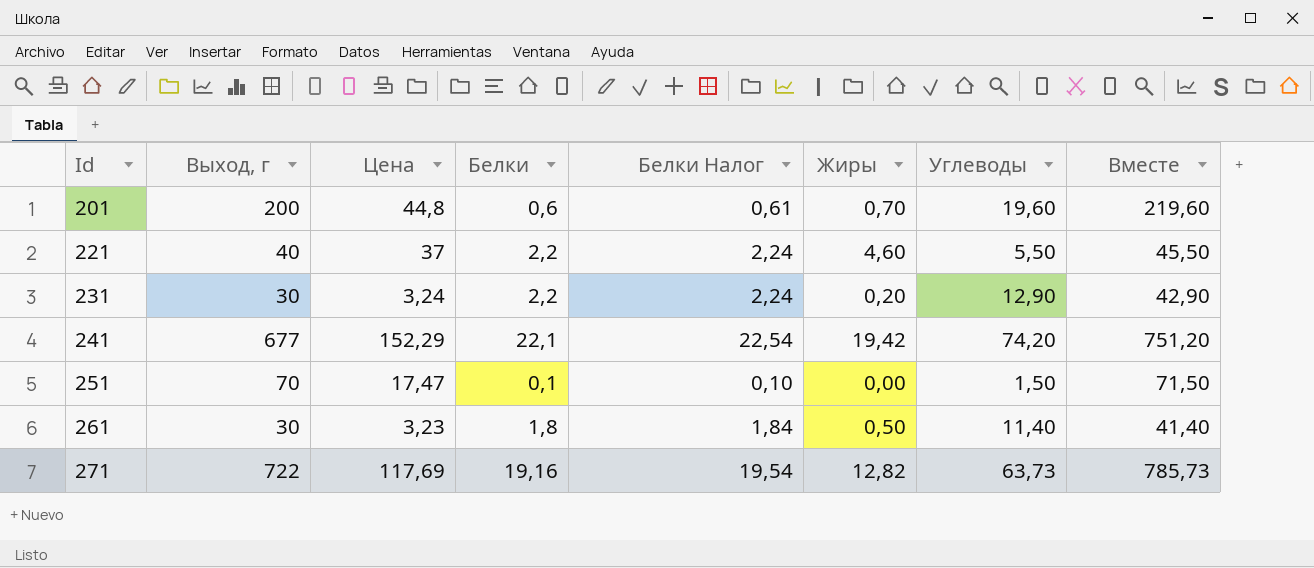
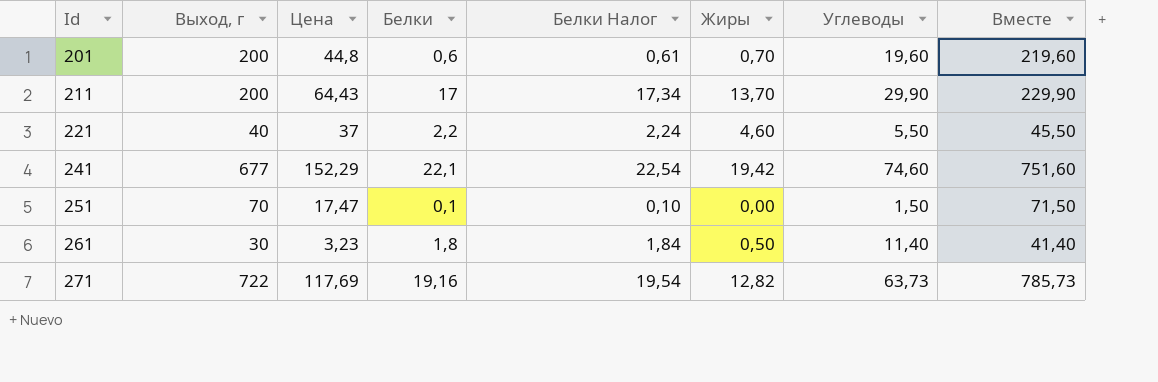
row 231: 30 | 3,24 | 2,2 | 2,24 | 0,20 | 12,90 | 42,90 -> none
row 211: none -> 200 | 64,43 | 17 | 17,34 | 13,70 | 29,90 | 229,90
241 | Углеводы: 74,20 -> 74,60
241 | Вместе: 751,20 -> 751,60

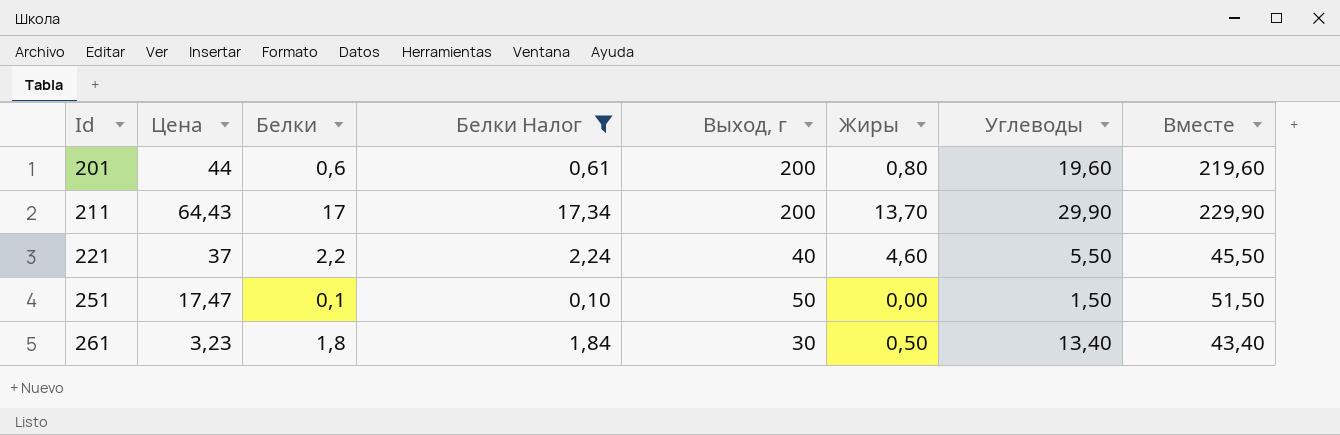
filter: none -> Белки Налог <= 17,34
column Выход, г | position: 2 -> 5
201 | Цена: 44,8 -> 44
201 | Жиры: 0,70 -> 0,80
251 | Выход, г: 70 -> 50
251 | Вместе: 71,50 -> 51,50
261 | Углеводы: 11,40 -> 13,40
261 | Вместе: 41,40 -> 43,40

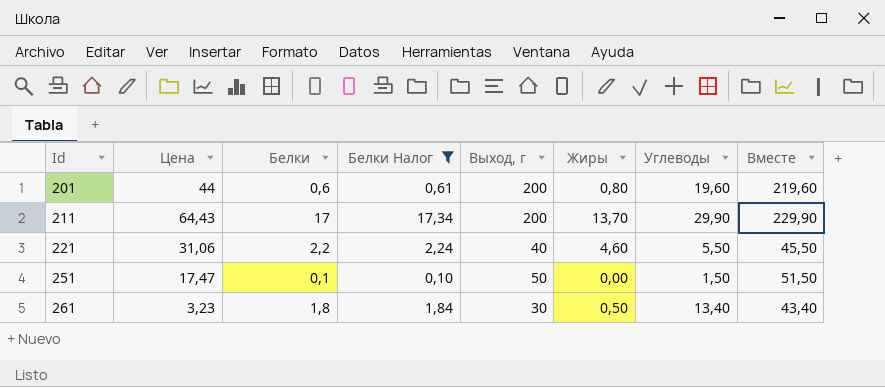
221 | Цена: 37 -> 31,06

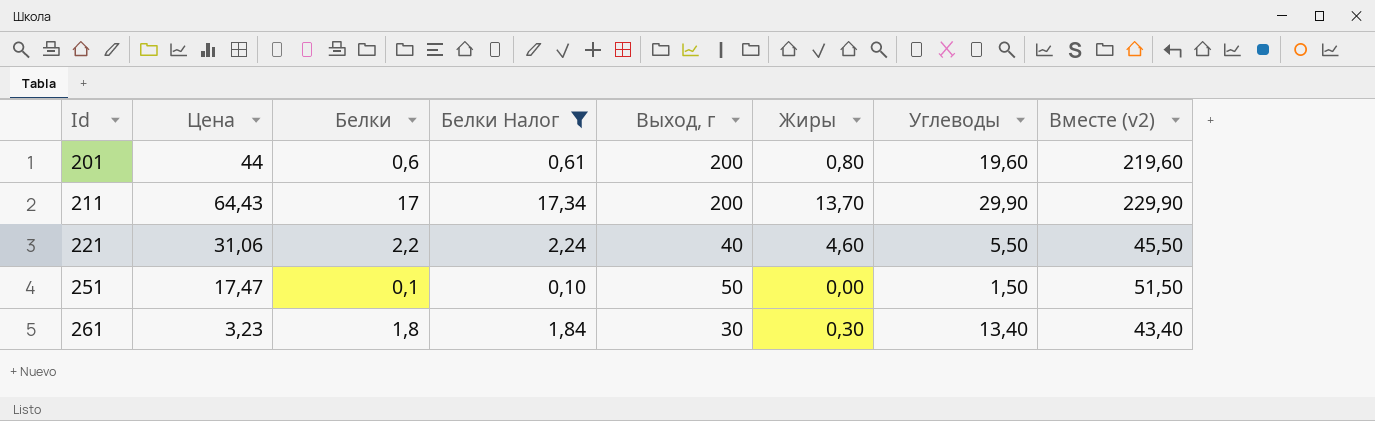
column name: Вместе -> Вместе (v2)
261 | Жиры: 0,50 -> 0,30

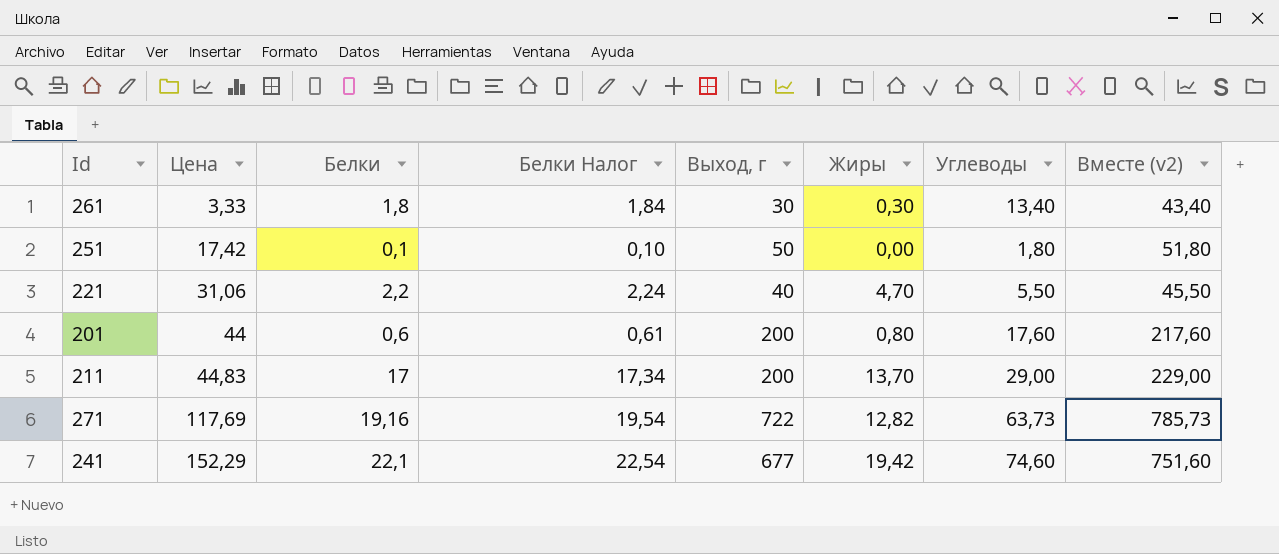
filter: Белки Налог <= 17,34 -> none
row order: Id ascending -> Цена ascending
261 | Цена: 3,23 -> 3,33
251 | Цена: 17,47 -> 17,42
251 | Углеводы: 1,50 -> 1,80
251 | Вместе (v2): 51,50 -> 51,80
221 | Жиры: 4,60 -> 4,70
201 | Углеводы: 19,60 -> 17,60
201 | Вместе (v2): 219,60 -> 217,60
211 | Цена: 64,43 -> 44,83
211 | Углеводы: 29,90 -> 29,00
211 | Вместе (v2): 229,90 -> 229,00

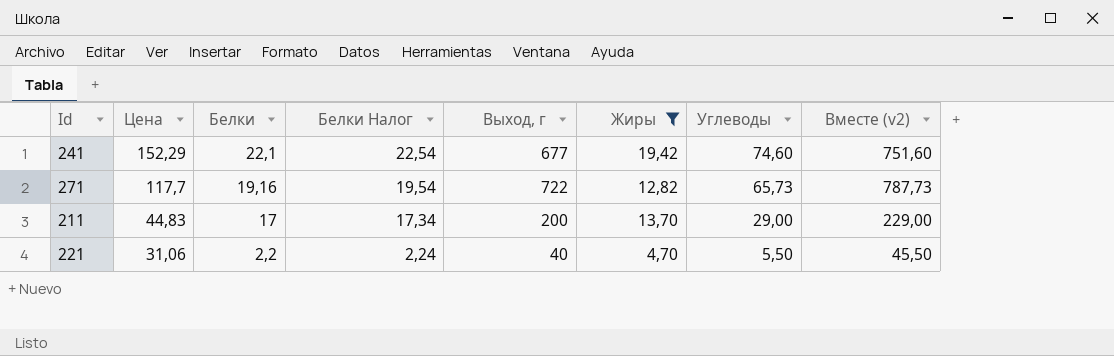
filter: none -> Жиры >= 4,70
row order: Цена ascending -> Цена descending
271 | Цена: 117,69 -> 117,7
271 | Углеводы: 63,73 -> 65,73
271 | Вместе (v2): 785,73 -> 787,73

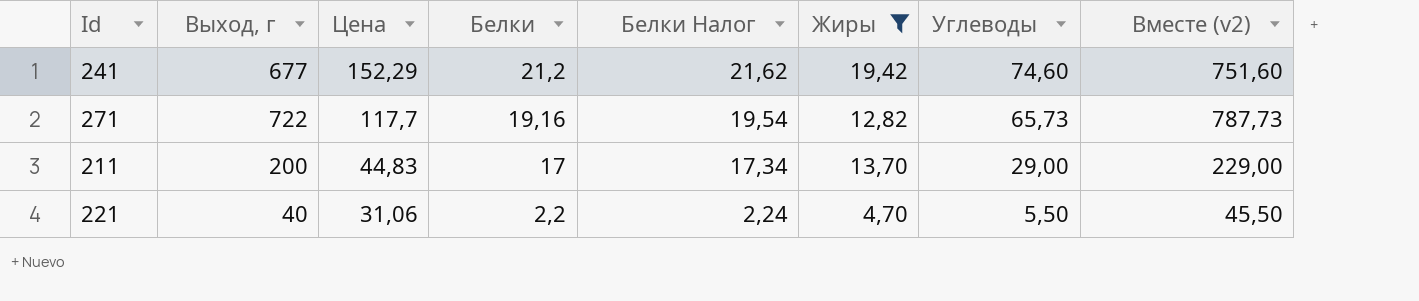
column Выход, г | position: 5 -> 2
241 | Белки: 22,1 -> 21,2
241 | Белки Налог: 22,54 -> 21,62

